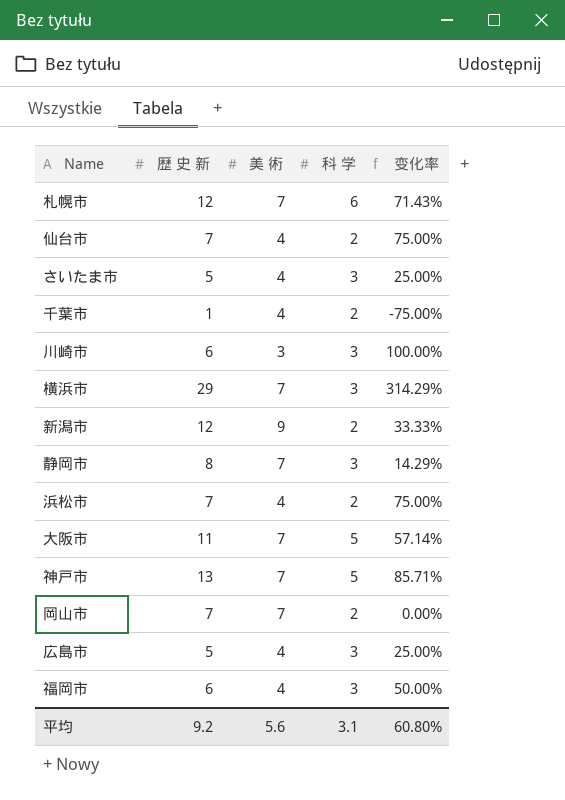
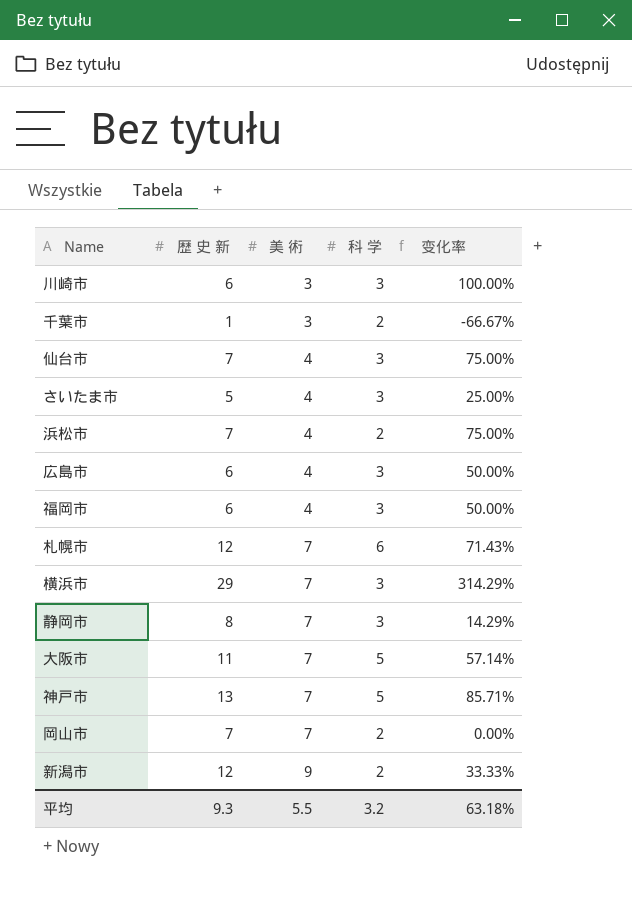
row order: none -> 美 術 ascending
千葉市 | 美 術: 4 -> 3
千葉市 | 变化率: -75.00% -> -66.67%
仙台市 | 科 学: 2 -> 3
広島市 | 歴 史 新: 5 -> 6
広島市 | 变化率: 25.00% -> 50.00%
平均 | 歴 史 新: 9.2 -> 9.3
平均 | 美 術: 5.6 -> 5.5
平均 | 科 学: 3.1 -> 3.2
平均 | 变化率: 60.80% -> 63.18%

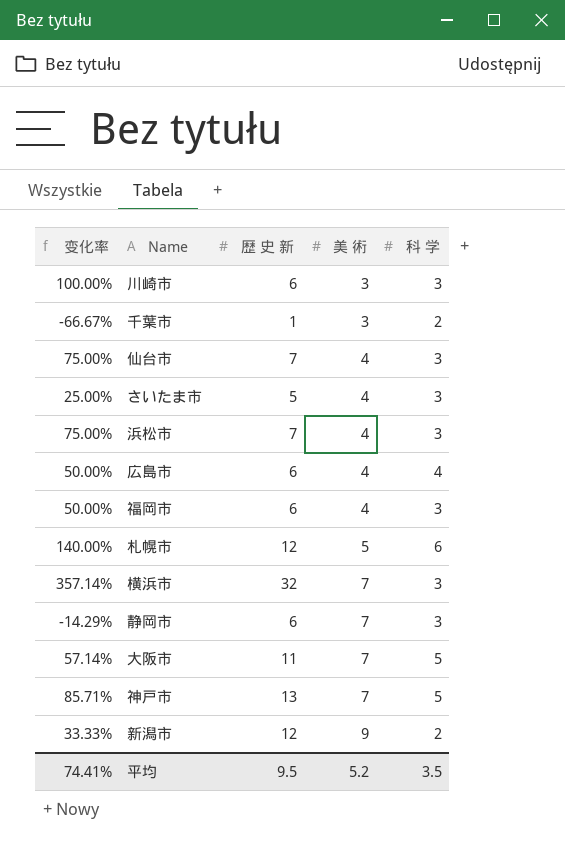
column 变化率 | position: 5 -> 1
row 岡山市: 7 | 7 | 2 | 0.00% -> none
浜松市 | 科 学: 2 -> 3
広島市 | 科 学: 3 -> 4
札幌市 | 变化率: 71.43% -> 140.00%
札幌市 | 美 術: 7 -> 5
横浜市 | 变化率: 314.29% -> 357.14%
横浜市 | 歴 史 新: 29 -> 32
静岡市 | 变化率: 14.29% -> -14.29%
静岡市 | 歴 史 新: 8 -> 6
平均 | 变化率: 63.18% -> 74.41%
平均 | 歴 史 新: 9.3 -> 9.5
平均 | 美 術: 5.5 -> 5.2
平均 | 科 学: 3.2 -> 3.5

